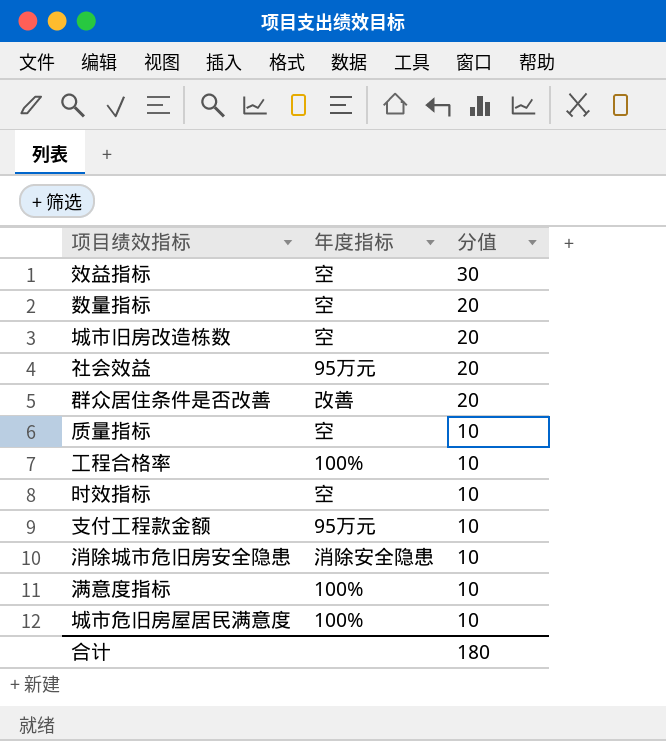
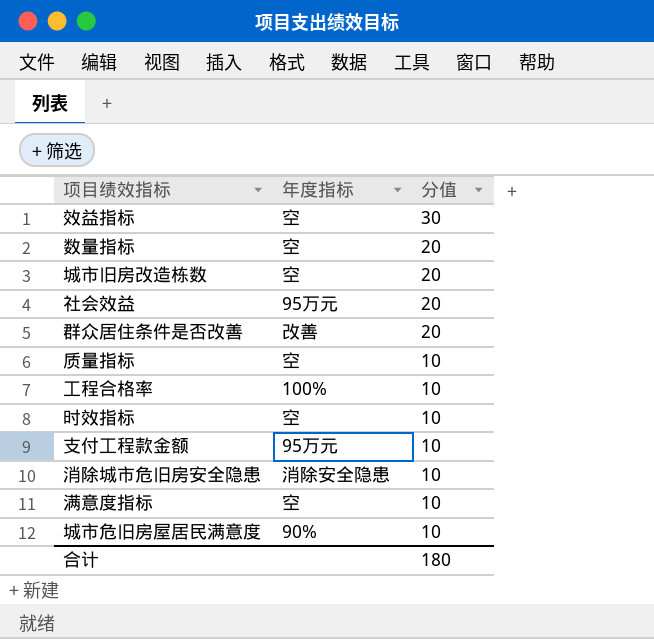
满意度指标 | 年度指标: 100% -> 空
城市危旧房屋居民满意度 | 年度指标: 100% -> 90%

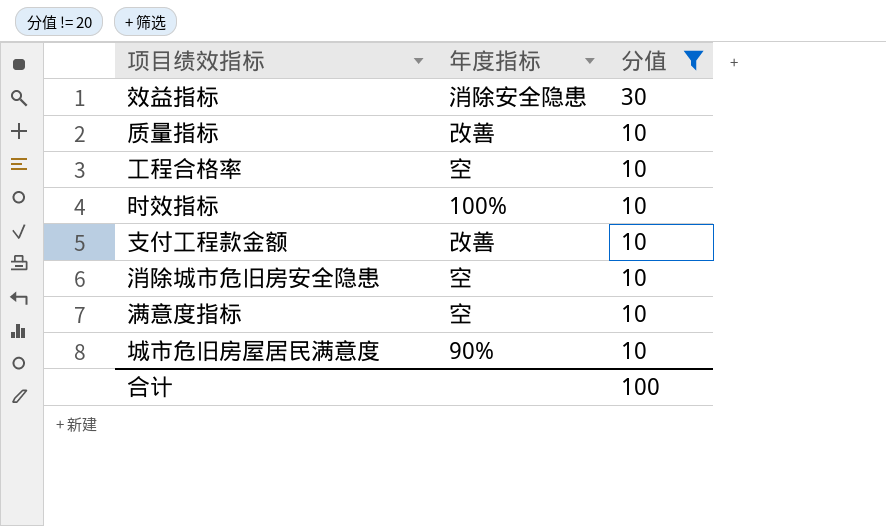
filter: none -> 分值 != 20
效益指标 | 年度指标: 空 -> 消除安全隐患
质量指标 | 年度指标: 空 -> 改善
工程合格率 | 年度指标: 100% -> 空
时效指标 | 年度指标: 空 -> 100%
支付工程款金额 | 年度指标: 95万元 -> 改善
消除城市危旧房安全隐患 | 年度指标: 消除安全隐患 -> 空
合计 | 分值: 180 -> 100

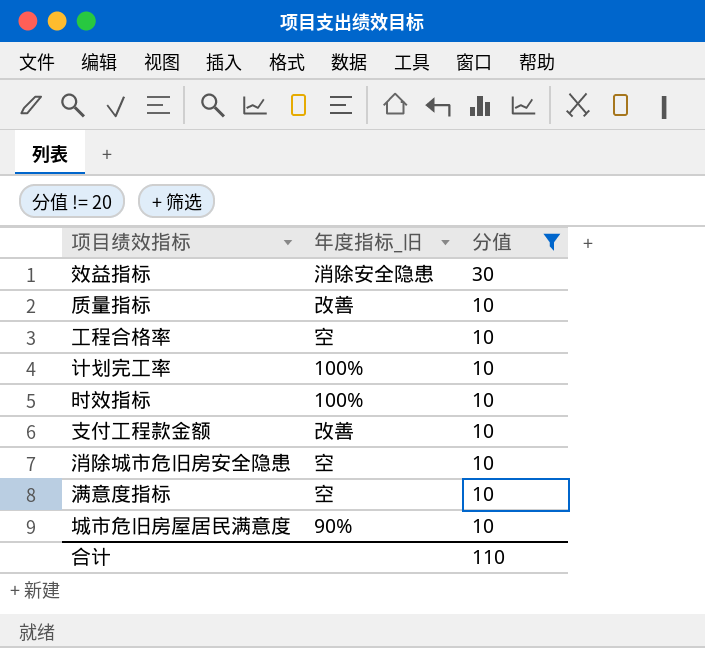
column name: 年度指标 -> 年度指标_旧
row 计划完工率: none -> 100% | 10
合计 | 分值: 100 -> 110

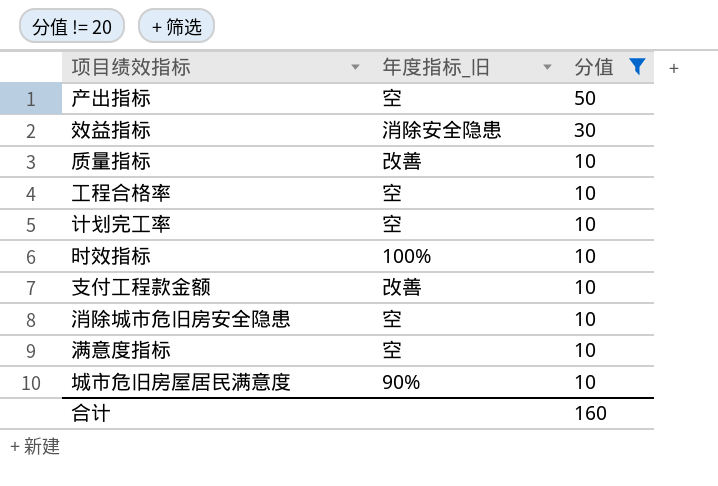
row 产出指标: none -> 空 | 50
计划完工率 | 年度指标_旧: 100% -> 空
合计 | 分值: 110 -> 160

